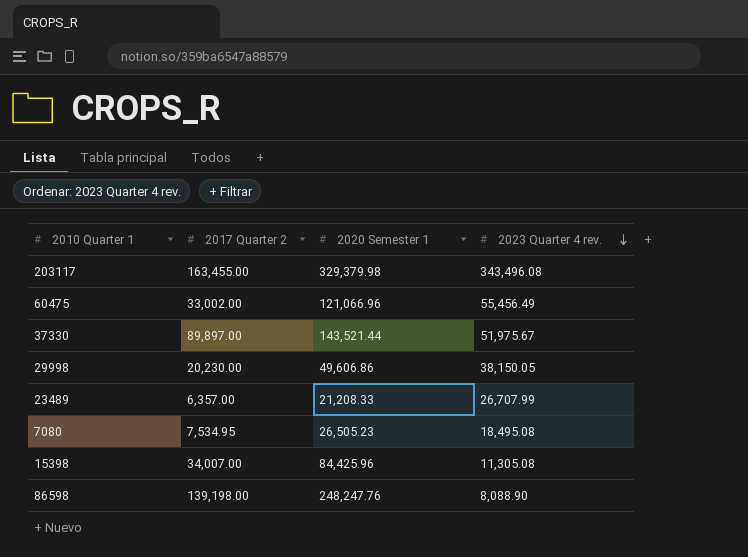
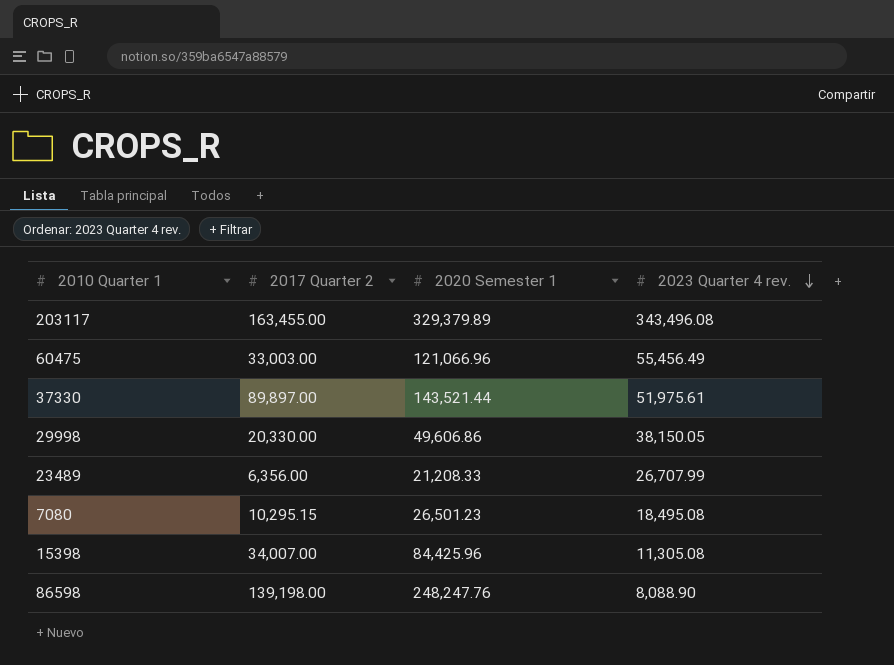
203117 | 2020 Semester 1: 329,379.98 -> 329,379.89
60475 | 2017 Quarter 2: 33,002.00 -> 33,003.00
37330 | 2023 Quarter 4 rev.: 51,975.67 -> 51,975.61
29998 | 2017 Quarter 2: 20,230.00 -> 20,330.00
23489 | 2017 Quarter 2: 6,357.00 -> 6,356.00
7080 | 2017 Quarter 2: 7,534.95 -> 10,295.15
7080 | 2020 Semester 1: 26,505.23 -> 26,501.23

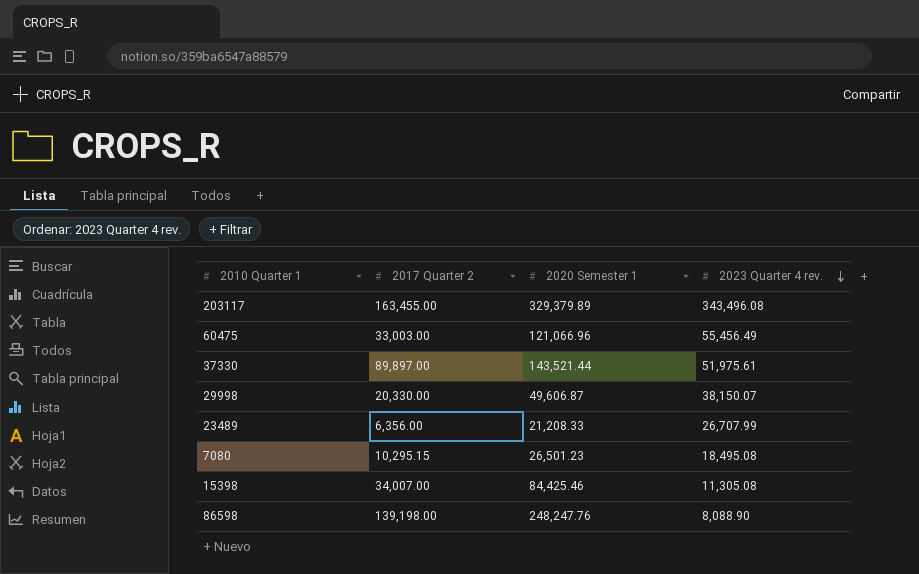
29998 | 2020 Semester 1: 49,606.86 -> 49,606.87
29998 | 2023 Quarter 4 rev.: 38,150.05 -> 38,150.07
15398 | 2020 Semester 1: 84,425.96 -> 84,425.46

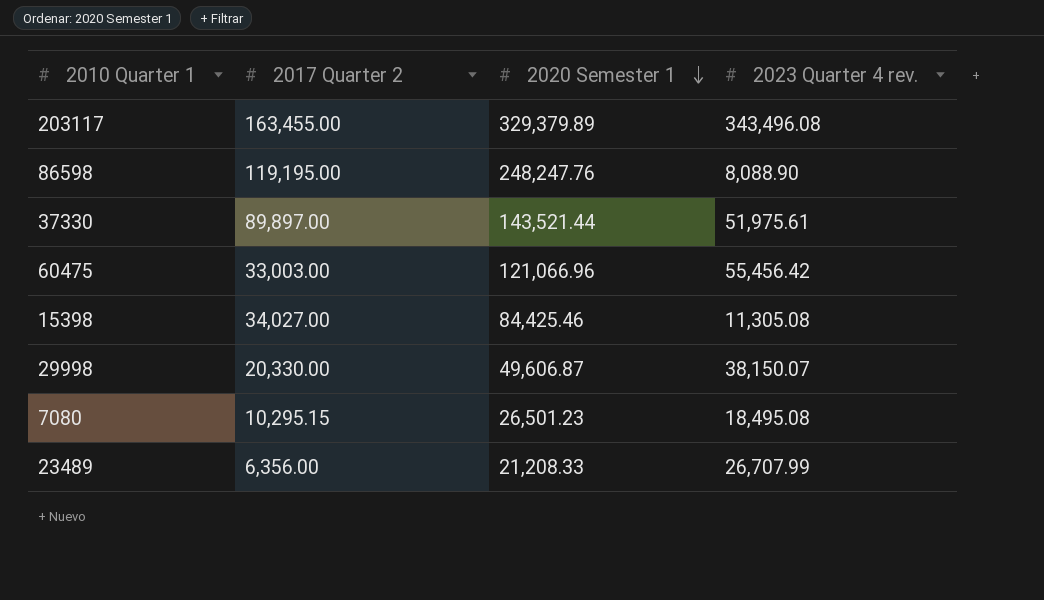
row order: 2023 Quarter 4 rev. descending -> 2020 Semester 1 descending
86598 | 2017 Quarter 2: 139,198.00 -> 119,195.00
60475 | 2023 Quarter 4 rev.: 55,456.49 -> 55,456.42
15398 | 2017 Quarter 2: 34,007.00 -> 34,027.00

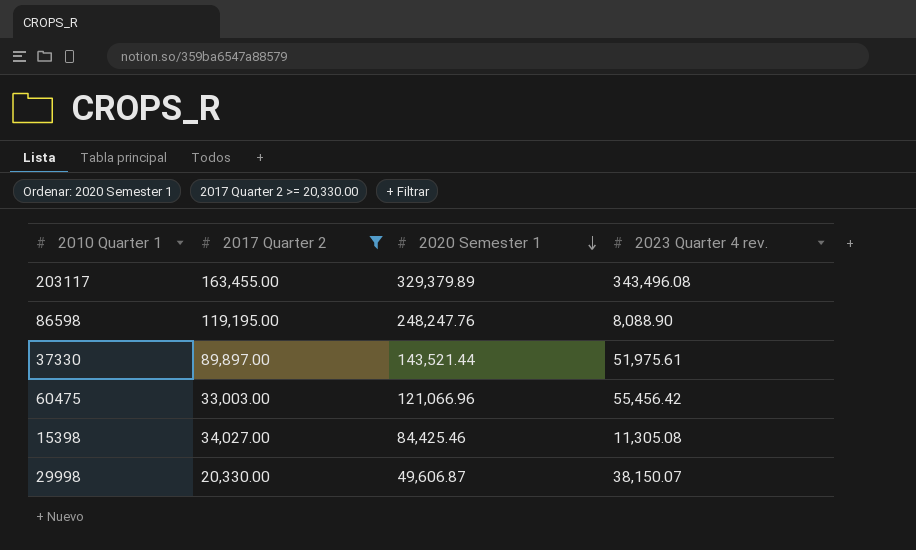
filter: none -> 2017 Quarter 2 >= 20,330.00

